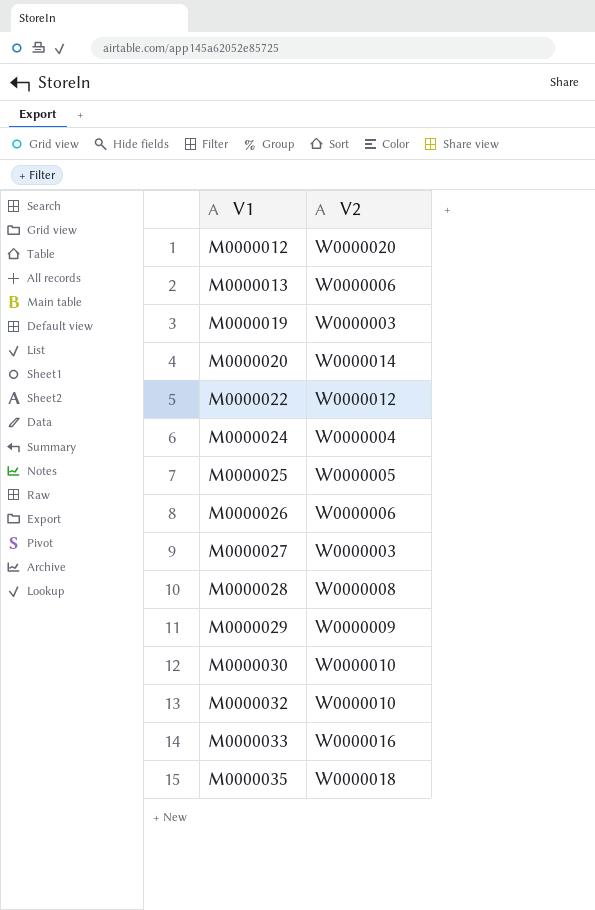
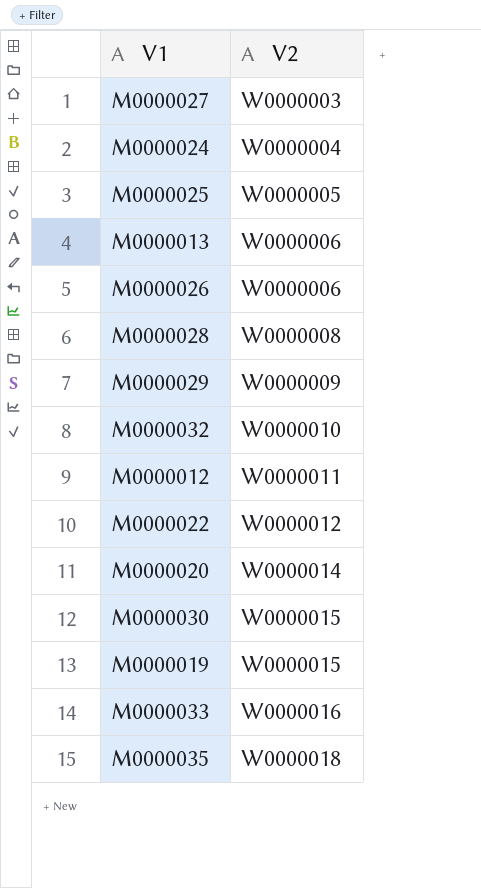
row order: V1 ascending -> V2 ascending
M0000012 | V2: W0000020 -> W0000011
M0000030 | V2: W0000010 -> W0000015
M0000019 | V2: W0000003 -> W0000015

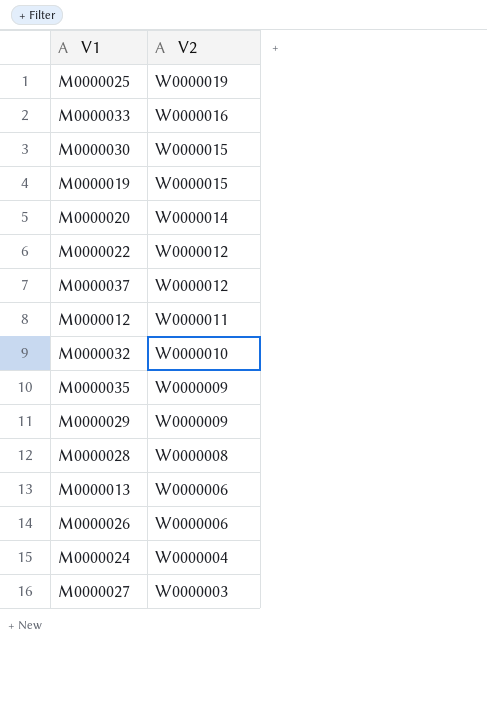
row order: V2 ascending -> V2 descending
M0000025 | V2: W0000005 -> W0000019
row M0000037: none -> W0000012
M0000035 | V2: W0000018 -> W0000009

